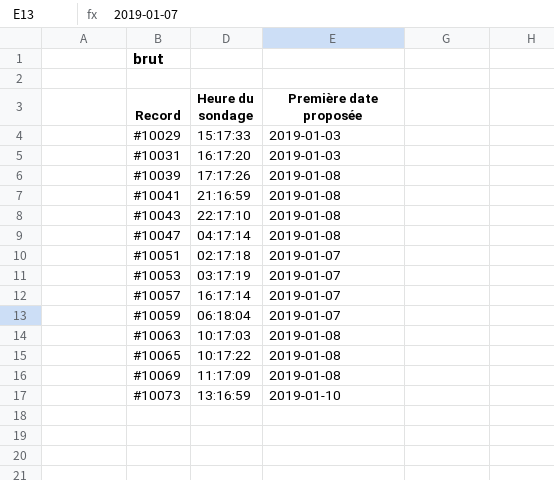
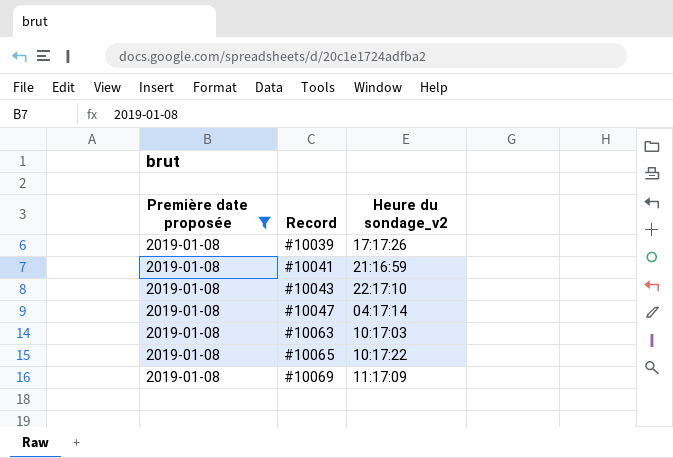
filter: none -> Première date proposée = 2019-01-08
column Première date proposée | position: 3 -> 1
column name: Heure du sondage -> Heure du sondage_v2

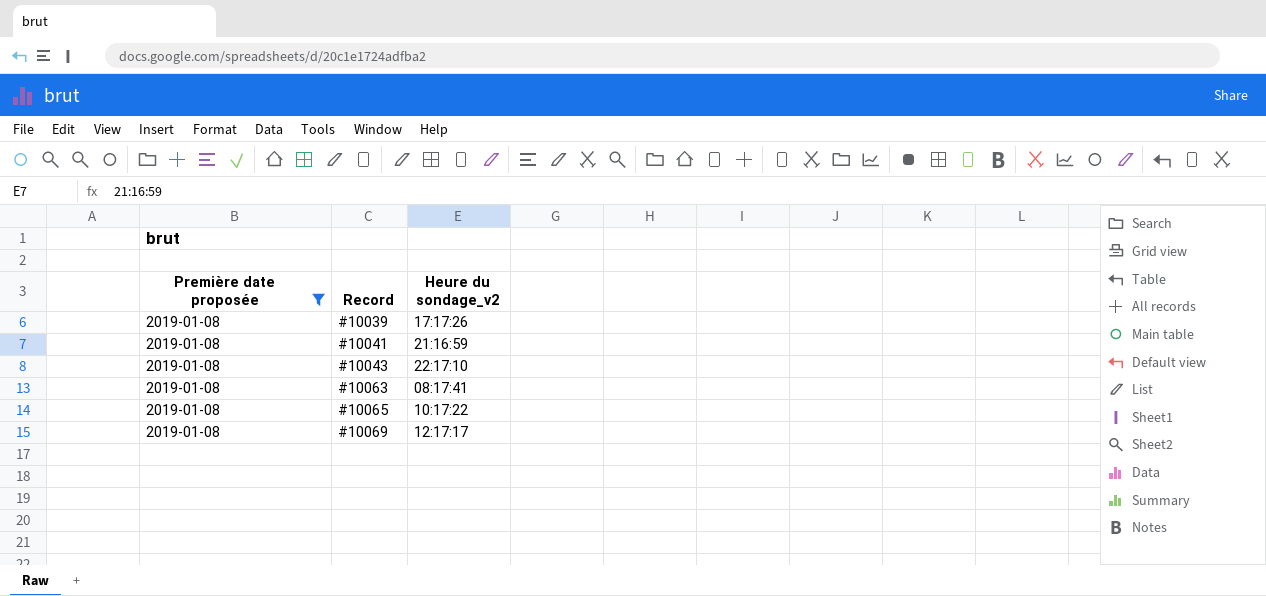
row #10047: 2019-01-08 | 04:17:14 -> none
#10063 | Heure du sondage_v2: 10:17:03 -> 08:17:41
#10069 | Heure du sondage_v2: 11:17:09 -> 12:17:17

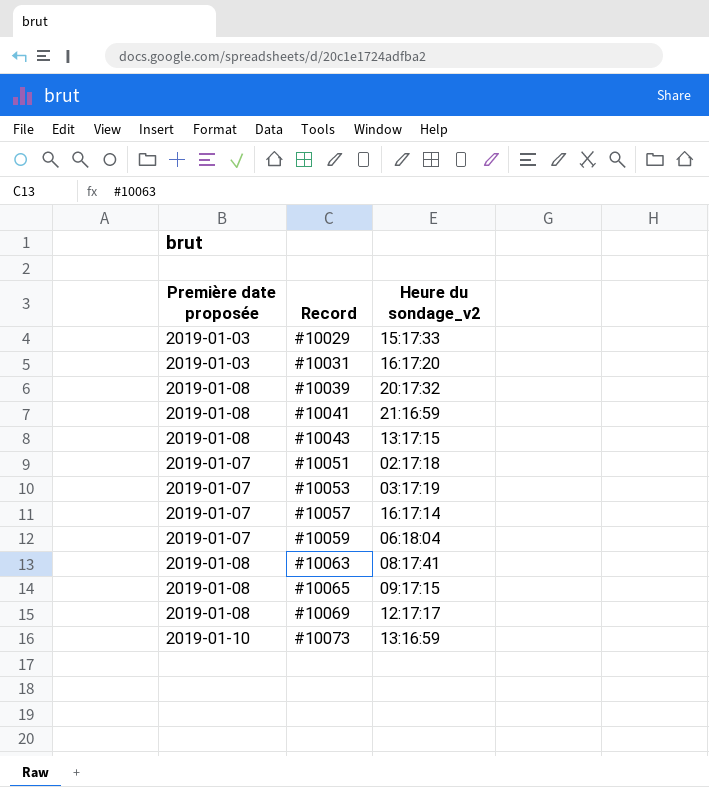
filter: Première date proposée = 2019-01-08 -> none
#10039 | Heure du sondage_v2: 17:17:26 -> 20:17:32
#10043 | Heure du sondage_v2: 22:17:10 -> 13:17:15
#10065 | Heure du sondage_v2: 10:17:22 -> 09:17:15

